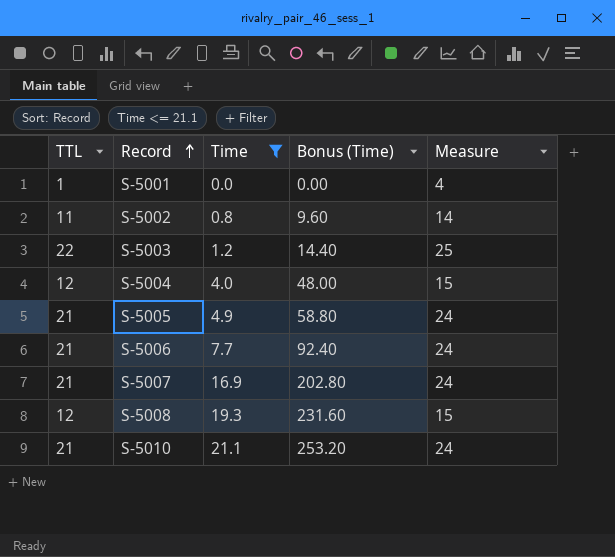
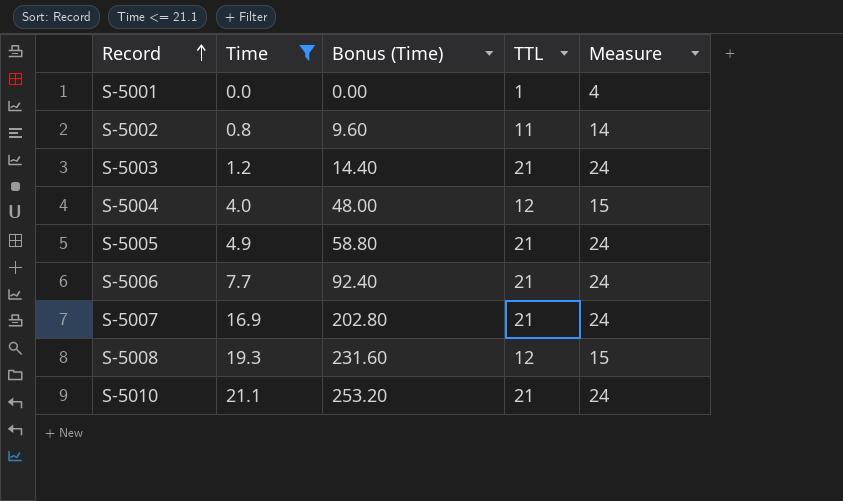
column TTL | position: 1 -> 4
S-5003 | TTL: 22 -> 21
S-5003 | Measure: 25 -> 24

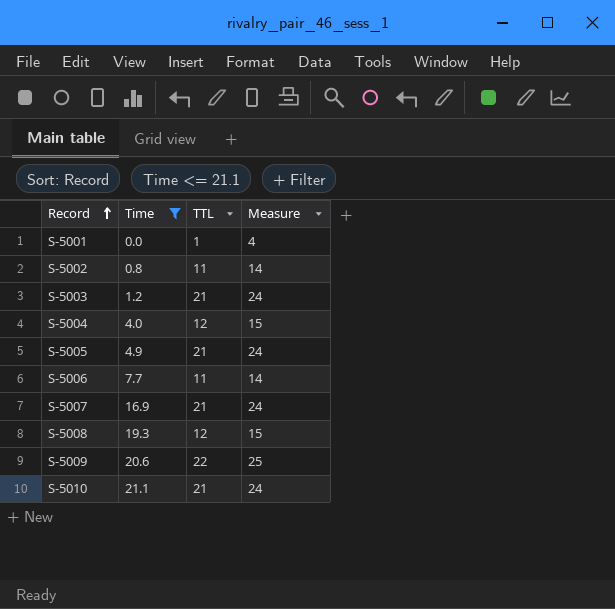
column Bonus (Time) | formula: [Time] * 12 -> none
S-5006 | TTL: 21 -> 11
S-5006 | Measure: 24 -> 14
row S-5009: none -> 20.6 | 22 | 25

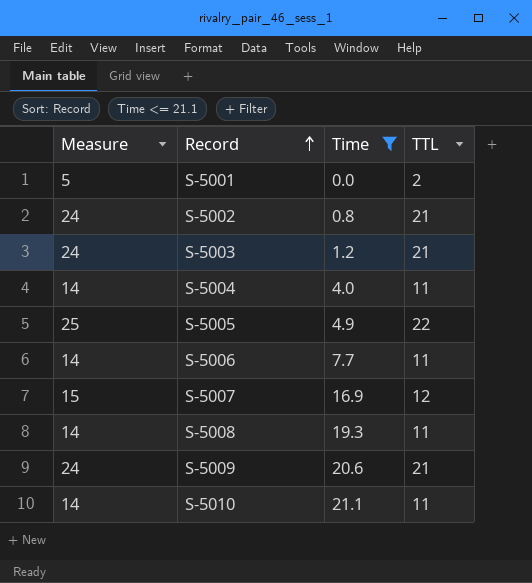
column Measure | position: 4 -> 1
S-5001 | Measure: 4 -> 5
S-5001 | TTL: 1 -> 2
S-5002 | Measure: 14 -> 24
S-5002 | TTL: 11 -> 21
S-5004 | Measure: 15 -> 14
S-5004 | TTL: 12 -> 11
S-5005 | Measure: 24 -> 25
S-5005 | TTL: 21 -> 22
S-5007 | Measure: 24 -> 15
S-5007 | TTL: 21 -> 12
S-5008 | Measure: 15 -> 14
S-5008 | TTL: 12 -> 11
S-5009 | Measure: 25 -> 24
S-5009 | TTL: 22 -> 21
S-5010 | Measure: 24 -> 14
S-5010 | TTL: 21 -> 11

